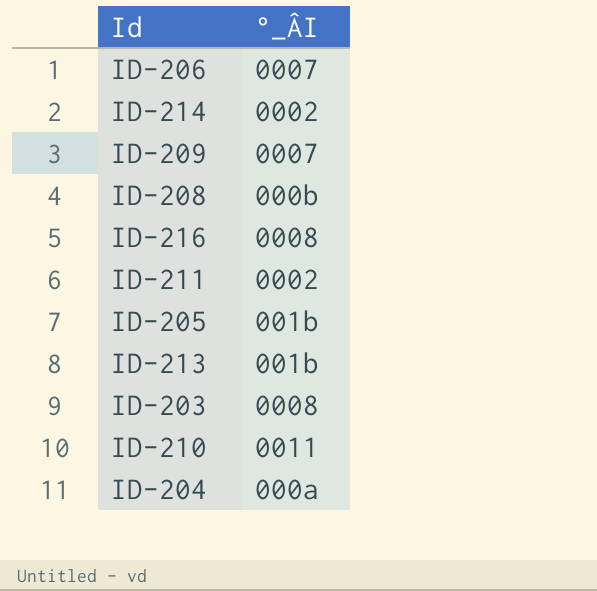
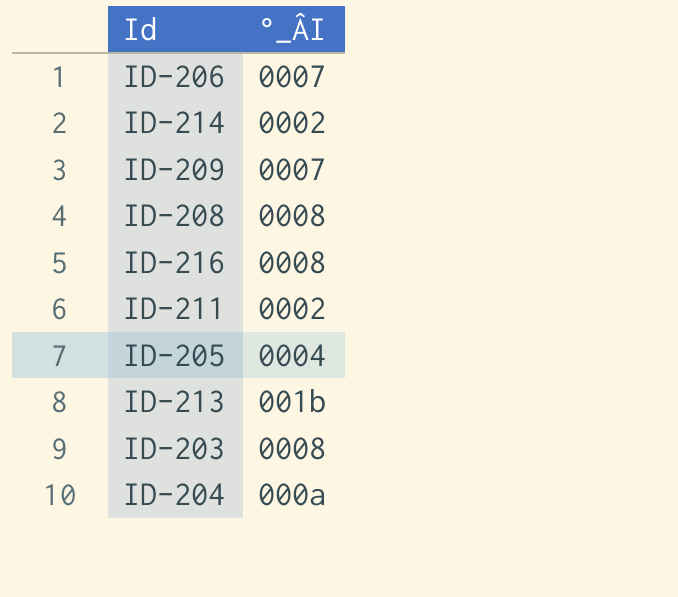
row ID-210: 0011 -> none
ID-208 | °_ÂI: 000b -> 0008
ID-205 | °_ÂI: 001b -> 0004

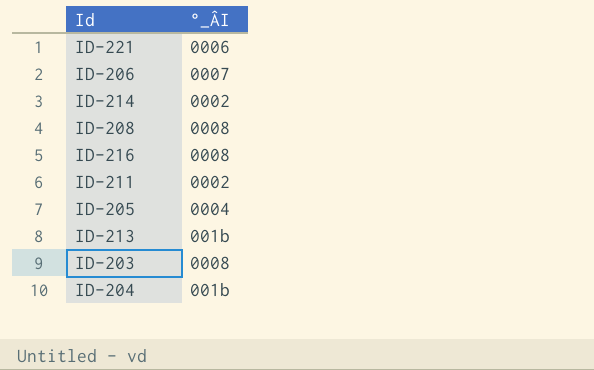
row ID-209: 0007 -> none
row ID-221: none -> 0006
ID-204 | °_ÂI: 000a -> 001b

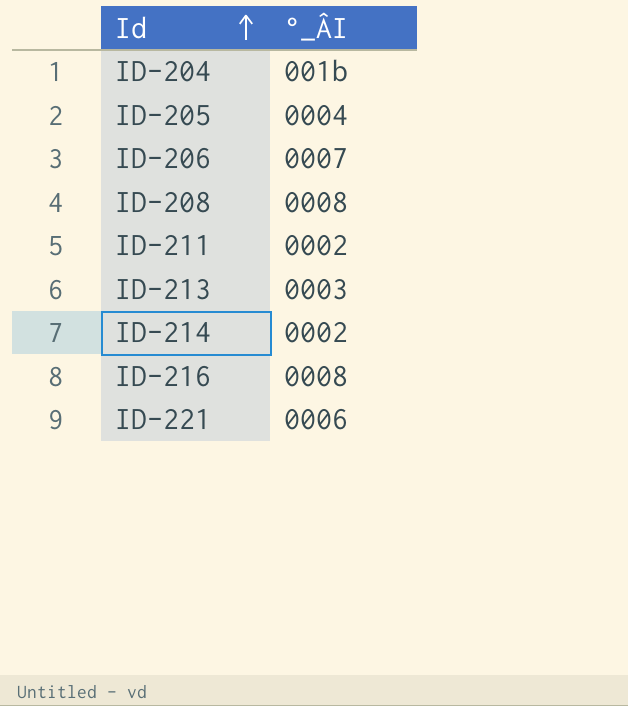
row order: none -> Id ascending
row ID-203: 0008 -> none
ID-213 | °_ÂI: 001b -> 0003

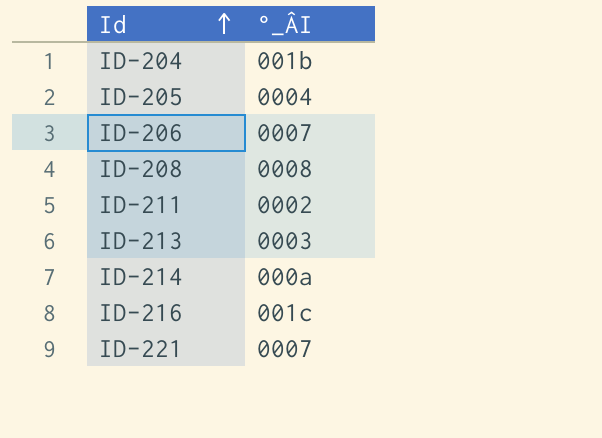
ID-214 | °_ÂI: 0002 -> 000a
ID-216 | °_ÂI: 0008 -> 001c
ID-221 | °_ÂI: 0006 -> 0007

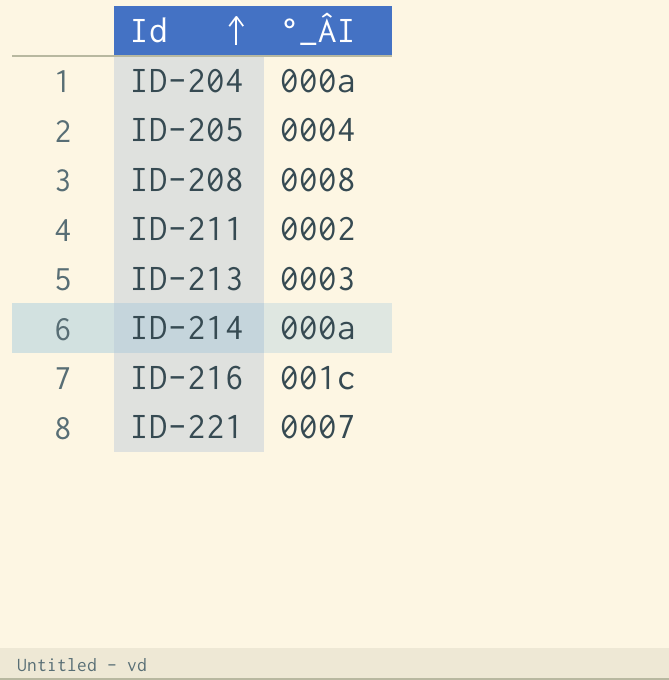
row ID-206: 0007 -> none
ID-204 | °_ÂI: 001b -> 000a

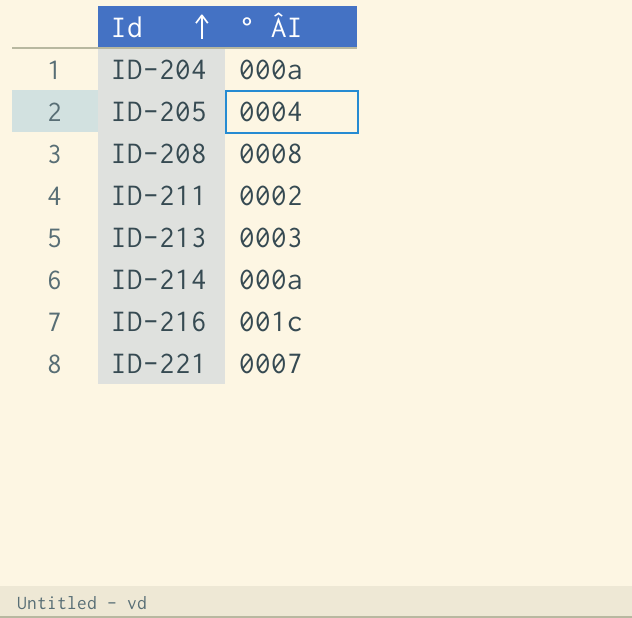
column name: °_ÂI -> ° ÂI

